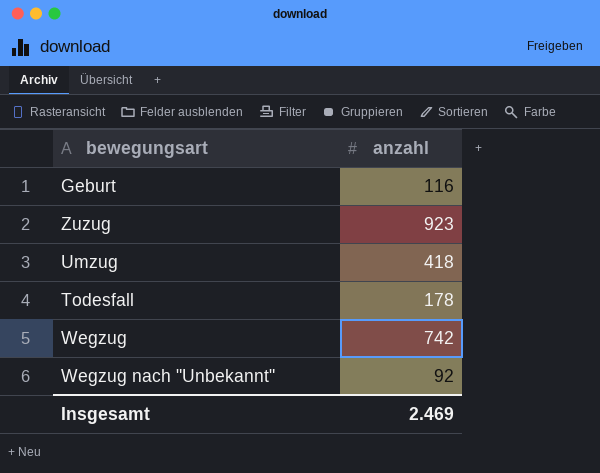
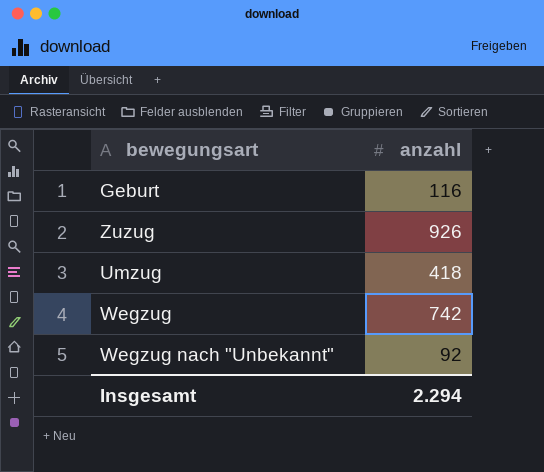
row Todesfall: 178 -> none
Zuzug | anzahl: 923 -> 926
Insgesamt | anzahl: 2.469 -> 2.294

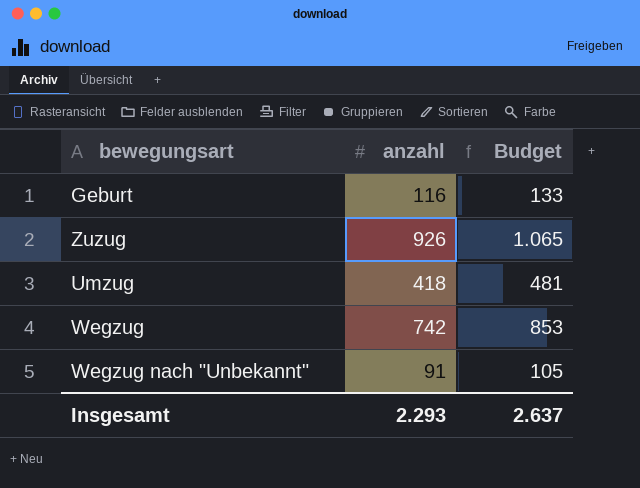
column Budget | formula: none -> [anzahl] * 1,15
Wegzug nach "Unbekannt" | anzahl: 92 -> 91
Insgesamt | anzahl: 2.294 -> 2.293

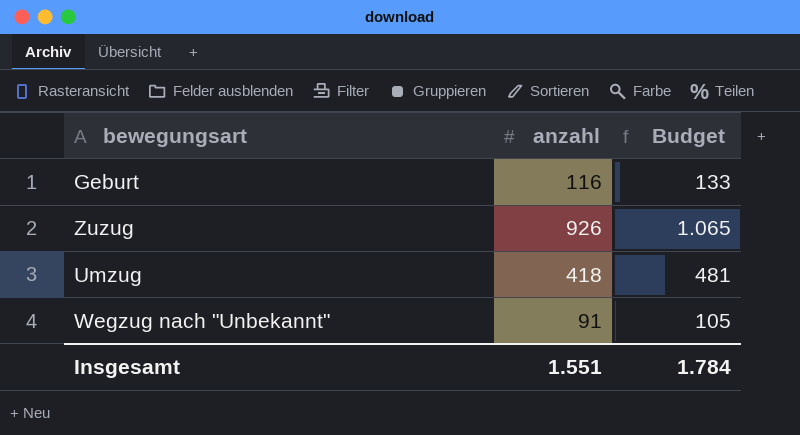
row Wegzug: 742 | 853 -> none
Insgesamt | anzahl: 2.293 -> 1.551
Insgesamt | Budget: 2.637 -> 1.784

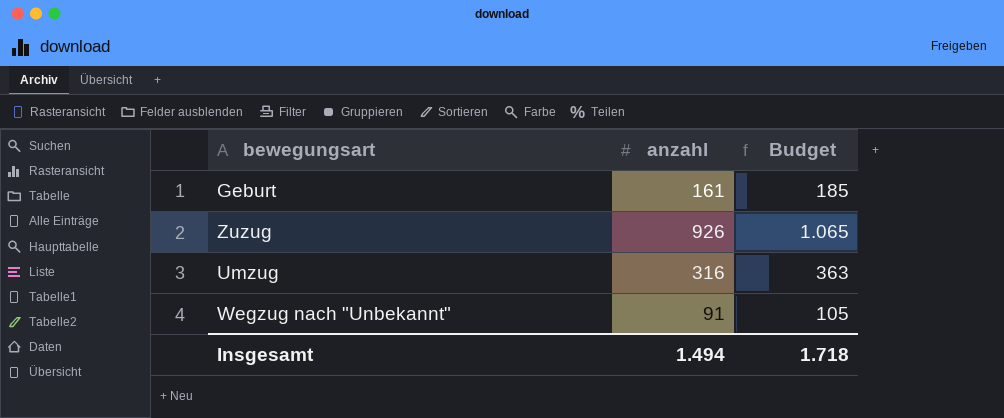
Geburt | anzahl: 116 -> 161
Geburt | Budget: 133 -> 185
Umzug | anzahl: 418 -> 316
Umzug | Budget: 481 -> 363
Insgesamt | anzahl: 1.551 -> 1.494
Insgesamt | Budget: 1.784 -> 1.718

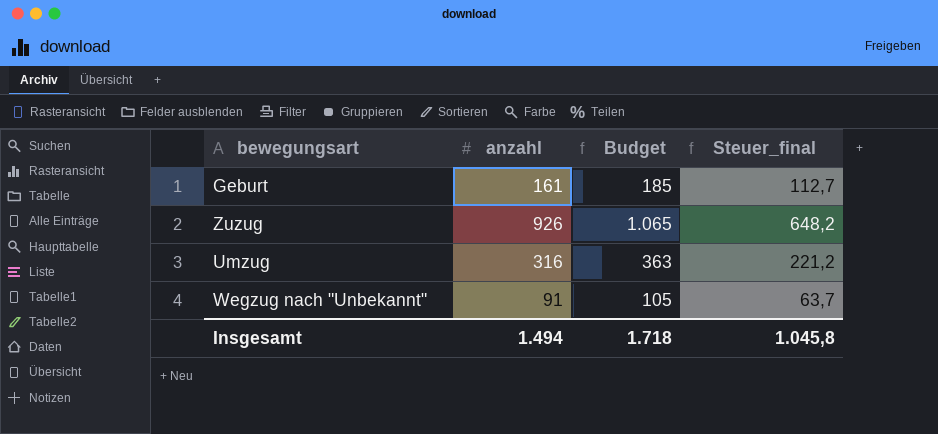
column Steuer_final | formula: none -> [anzahl] * 0,7

